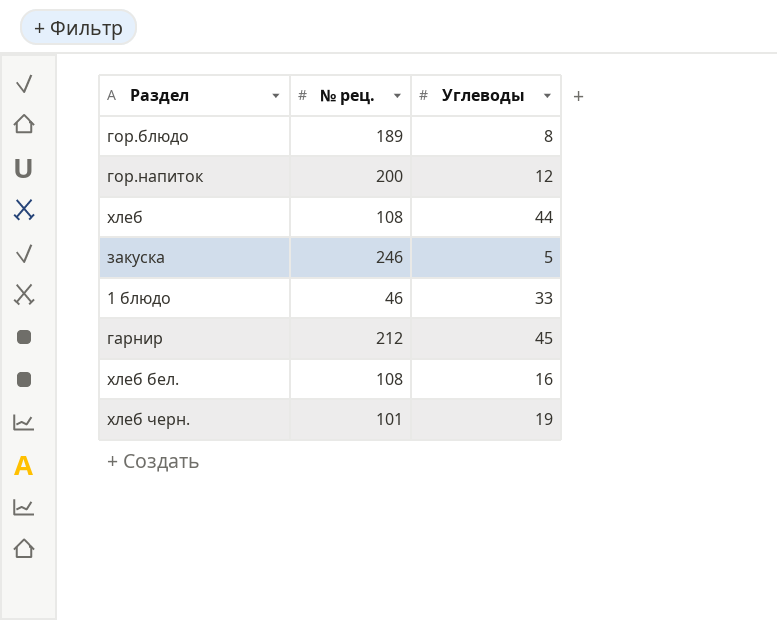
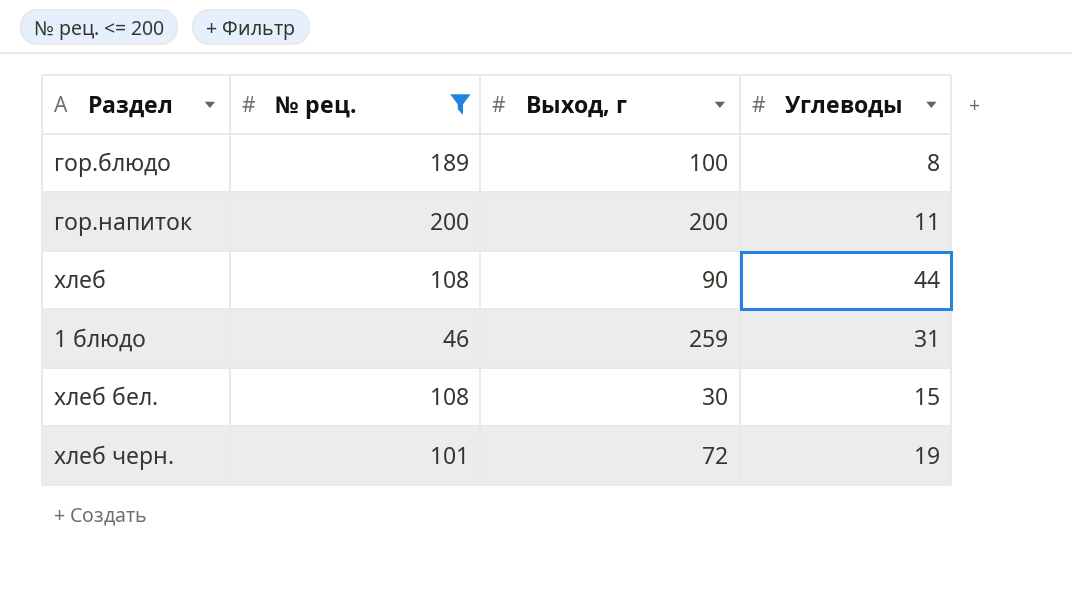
filter: none -> № рец. <= 200
column Выход, г | position: none -> 3
гор.напиток | Углеводы: 12 -> 11
1 блюдо | Углеводы: 33 -> 31
хлеб бел. | Углеводы: 16 -> 15

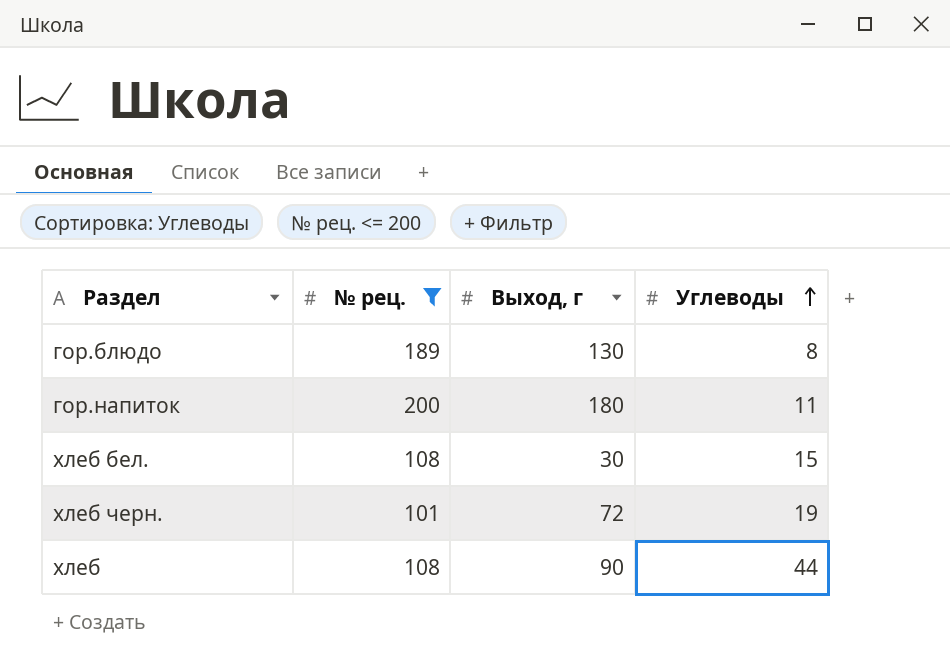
row order: none -> Углеводы ascending
row 1 блюдо: 46 | 259 | 31 -> none
гор.блюдо | Выход, г: 100 -> 130
гор.напиток | Выход, г: 200 -> 180

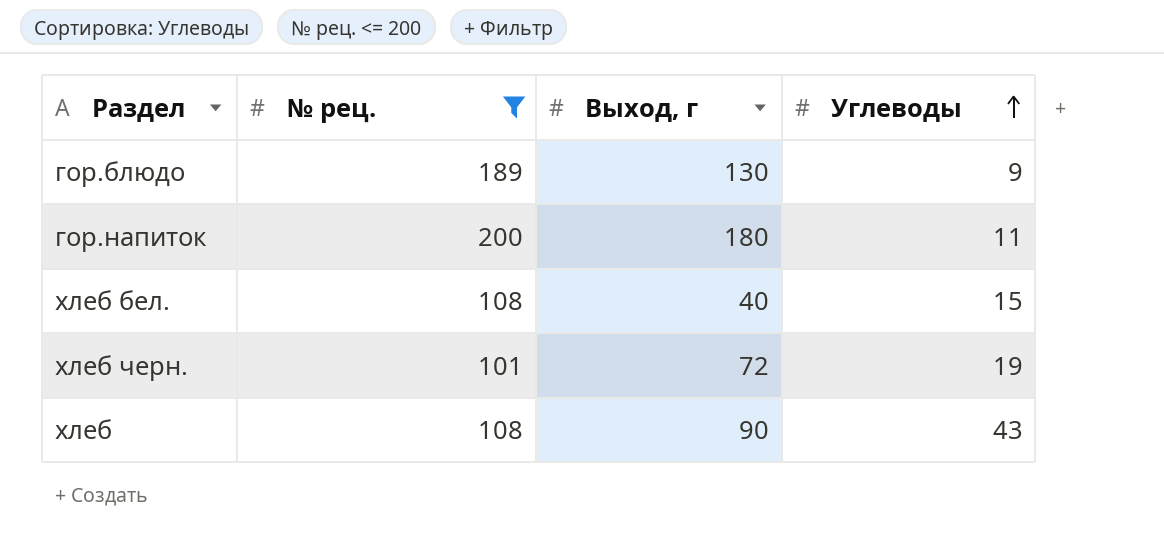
гор.блюдо | Углеводы: 8 -> 9
хлеб бел. | Выход, г: 30 -> 40
хлеб | Углеводы: 44 -> 43

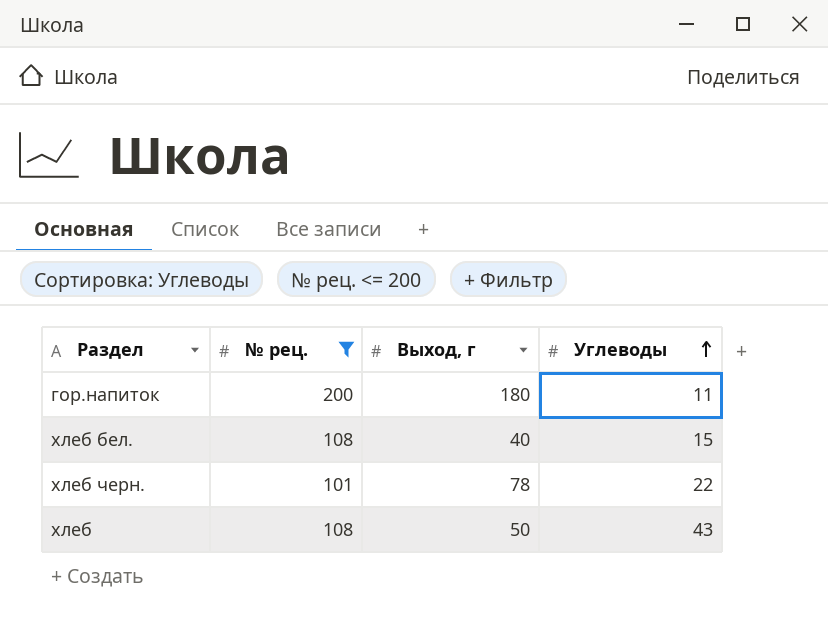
row гор.блюдо: 189 | 130 | 9 -> none
хлеб черн. | Выход, г: 72 -> 78
хлеб черн. | Углеводы: 19 -> 22
хлеб | Выход, г: 90 -> 50

